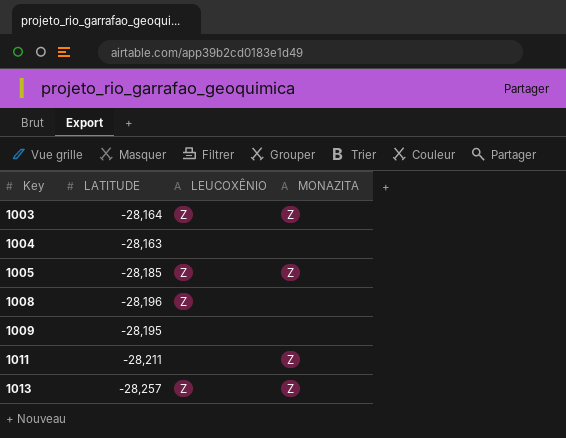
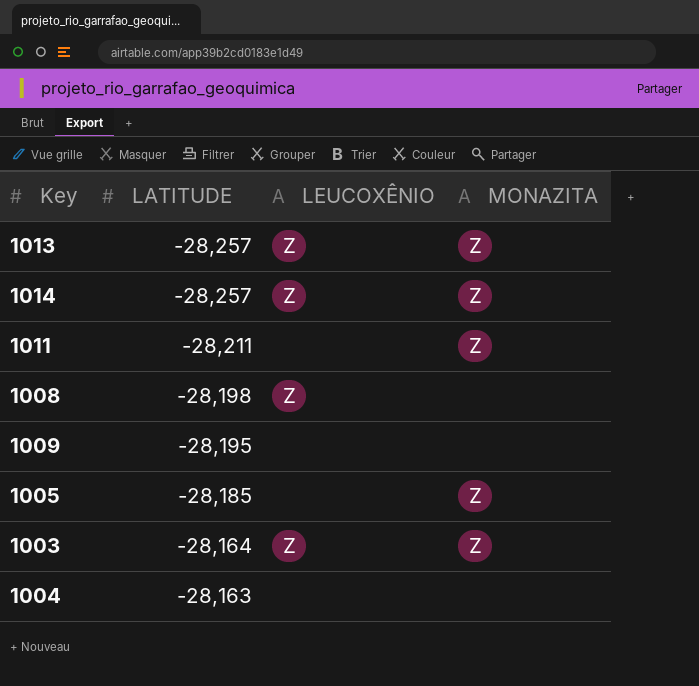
row order: Key ascending -> LATITUDE ascending
row 1014: none -> -28,257 | Z | Z
1008 | LATITUDE: -28,196 -> -28,198
1005 | LEUCOXÊNIO: Z -> none

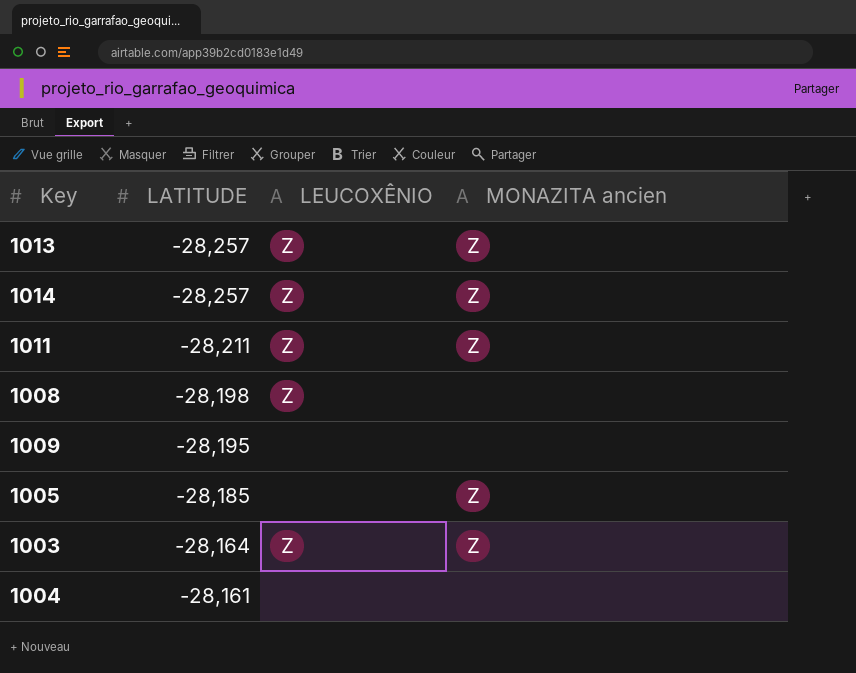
column name: MONAZITA -> MONAZITA ancien
1011 | LEUCOXÊNIO: none -> Z
1004 | LATITUDE: -28,163 -> -28,161

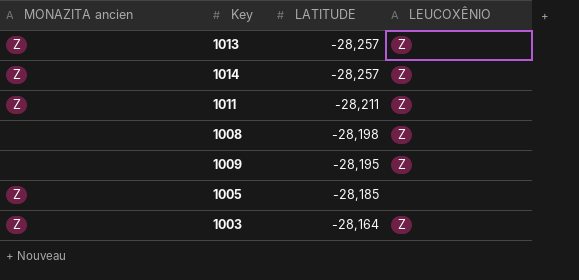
column MONAZITA ancien | position: 4 -> 1
row 1004: -28,161 | none | none -> none
1009 | LEUCOXÊNIO: none -> Z

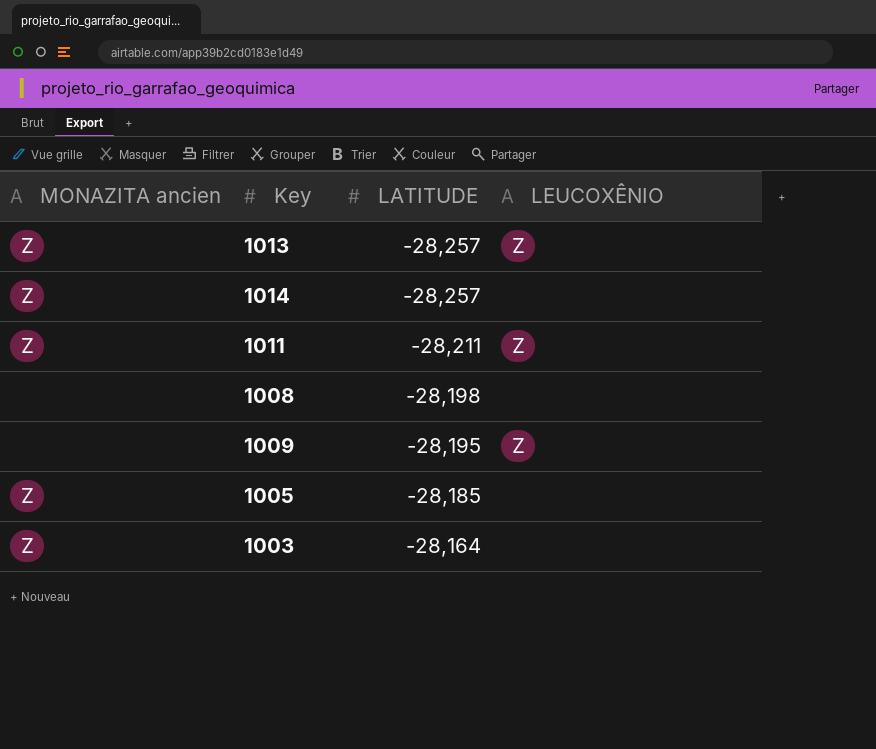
1014 | LEUCOXÊNIO: Z -> none
1008 | LEUCOXÊNIO: Z -> none
1003 | LEUCOXÊNIO: Z -> none

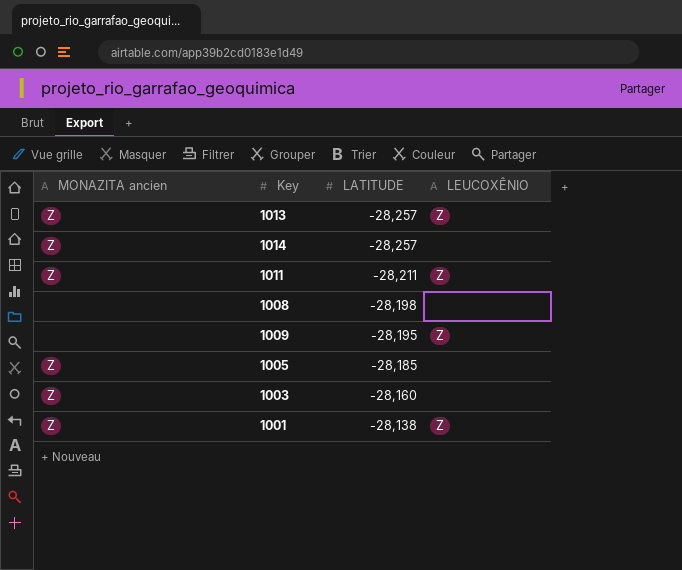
1003 | LATITUDE: -28,164 -> -28,160
row 1001: none -> Z | -28,138 | Z

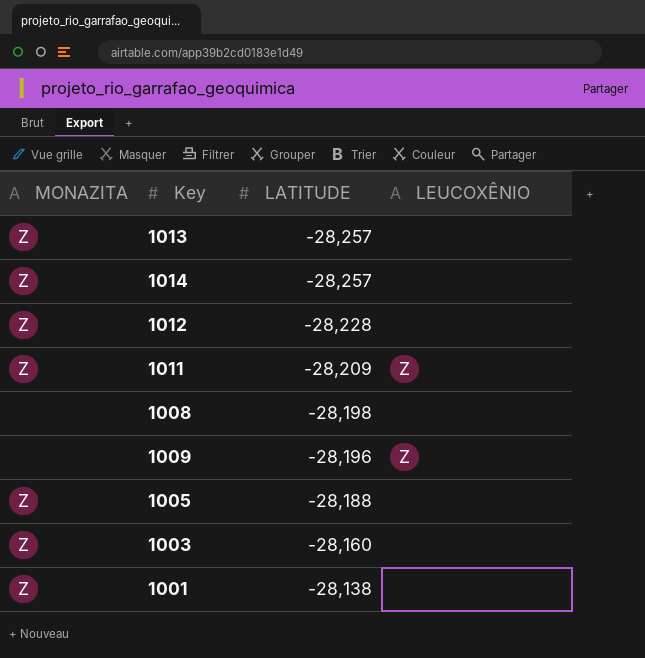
column name: MONAZITA ancien -> MONAZITA
1013 | LEUCOXÊNIO: Z -> none
row 1012: none -> Z | -28,228 | none
1011 | LATITUDE: -28,211 -> -28,209
1009 | LATITUDE: -28,195 -> -28,196
1005 | LATITUDE: -28,185 -> -28,188
1001 | LEUCOXÊNIO: Z -> none

